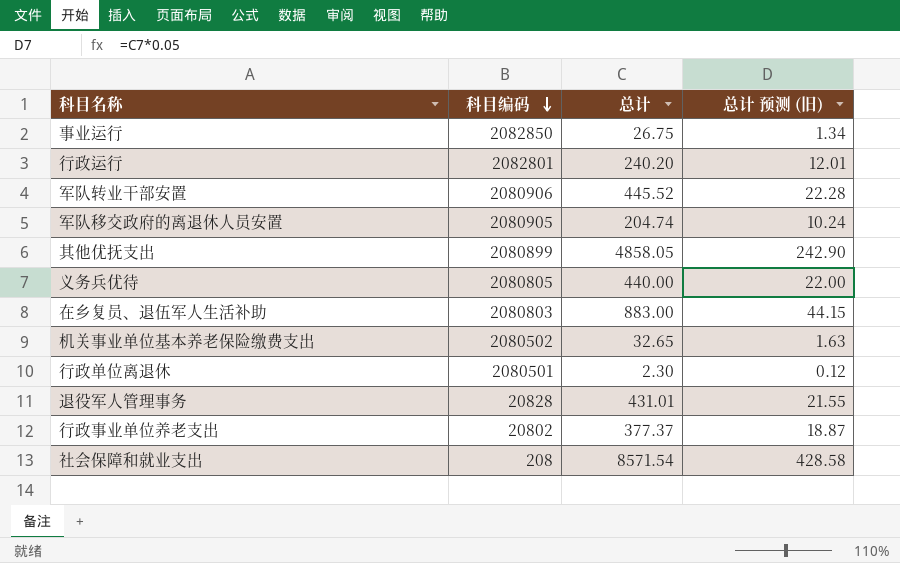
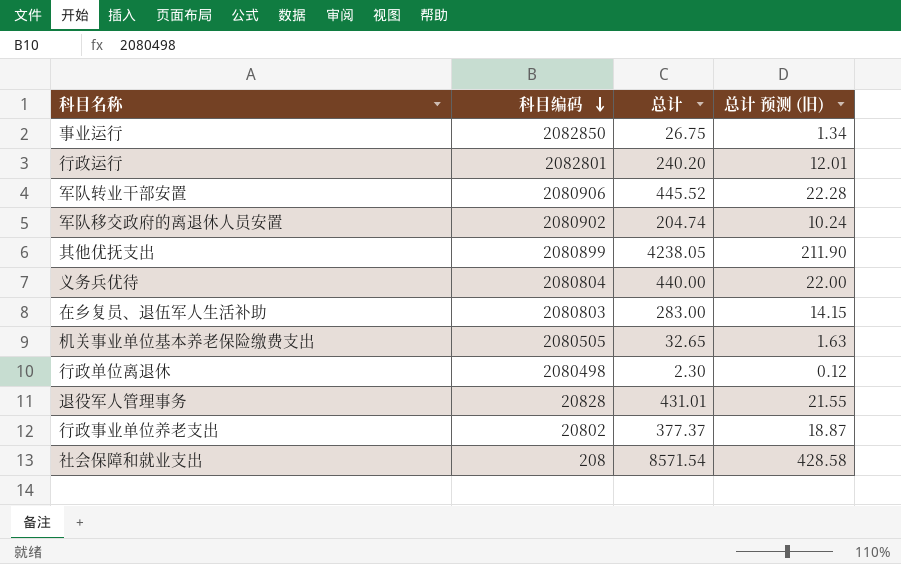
军队移交政府的离退休人员安置 | 科目编码: 2080905 -> 2080902
其他优抚支出 | 总计: 4858.05 -> 4238.05
其他优抚支出 | 总计 预测 (旧): 242.90 -> 211.90
义务兵优待 | 科目编码: 2080805 -> 2080804
在乡复员、退伍军人生活补助 | 总计: 883.00 -> 283.00
在乡复员、退伍军人生活补助 | 总计 预测 (旧): 44.15 -> 14.15
机关事业单位基本养老保险缴费支出 | 科目编码: 2080502 -> 2080505
行政单位离退休 | 科目编码: 2080501 -> 2080498

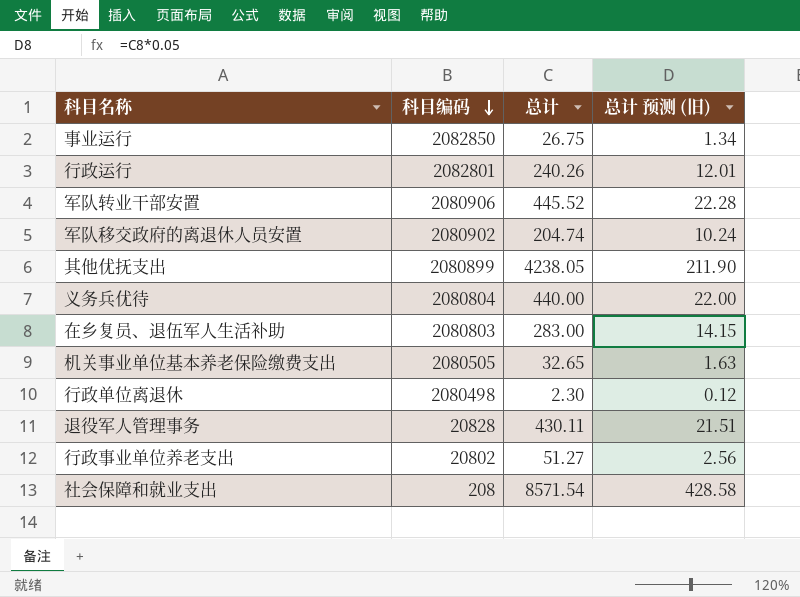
行政运行 | 总计: 240.20 -> 240.26
退役军人管理事务 | 总计: 431.01 -> 430.11
退役军人管理事务 | 总计 预测 (旧): 21.55 -> 21.51
行政事业单位养老支出 | 总计: 377.37 -> 51.27
行政事业单位养老支出 | 总计 预测 (旧): 18.87 -> 2.56

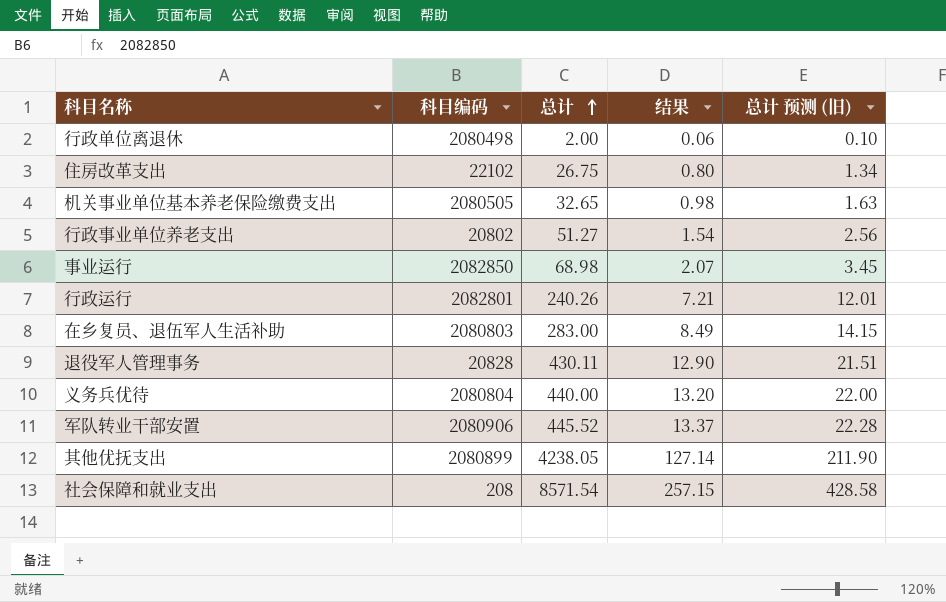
row order: 科目编码 descending -> 总计 ascending
column 结果 | formula: none -> [总计] * 0.03
row 军队移交政府的离退休人员安置: 2080902 | 204.74 | 10.24 -> none
行政单位离退休 | 总计: 2.30 -> 2.00
行政单位离退休 | 总计 预测 (旧): 0.12 -> 0.10
row 住房改革支出: none -> 22102 | 26.75 | 0.80 | 1.34
事业运行 | 总计: 26.75 -> 68.98
事业运行 | 总计 预测 (旧): 1.34 -> 3.45

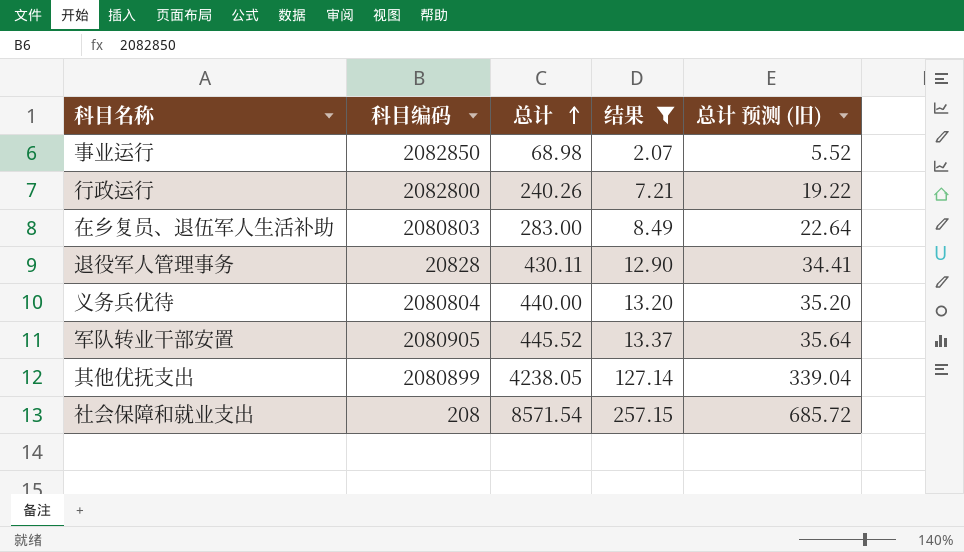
filter: none -> 结果 >= 2.07
column 总计 预测 (旧) | formula: [总计] * 0.05 -> [总计] * 0.08
行政运行 | 科目编码: 2082801 -> 2082800
军队转业干部安置 | 科目编码: 2080906 -> 2080905

